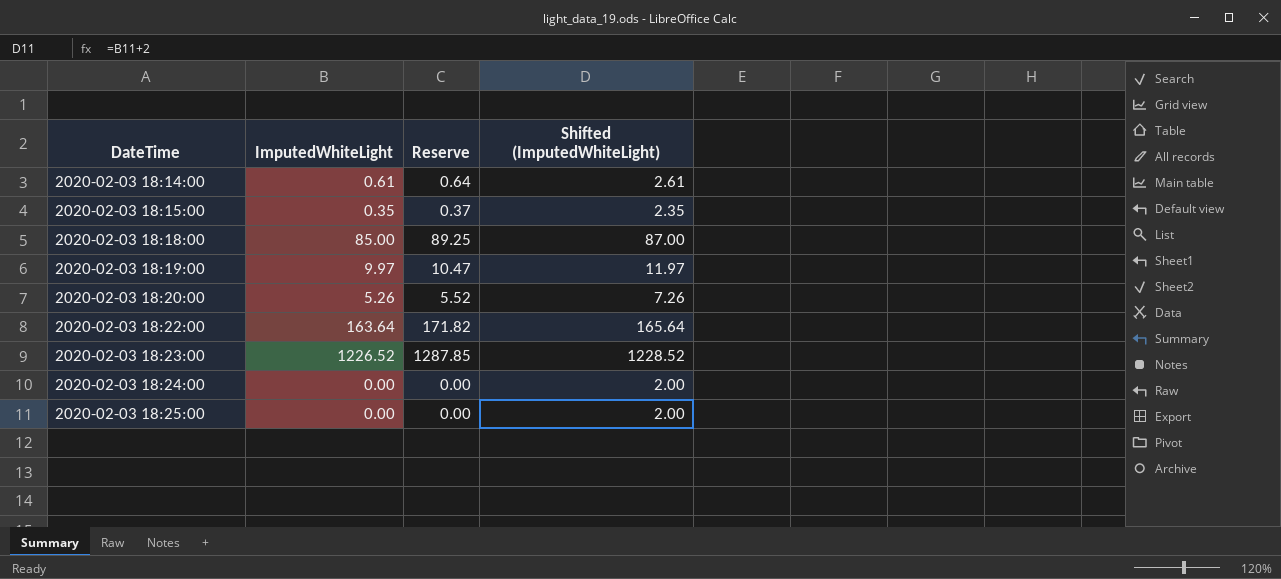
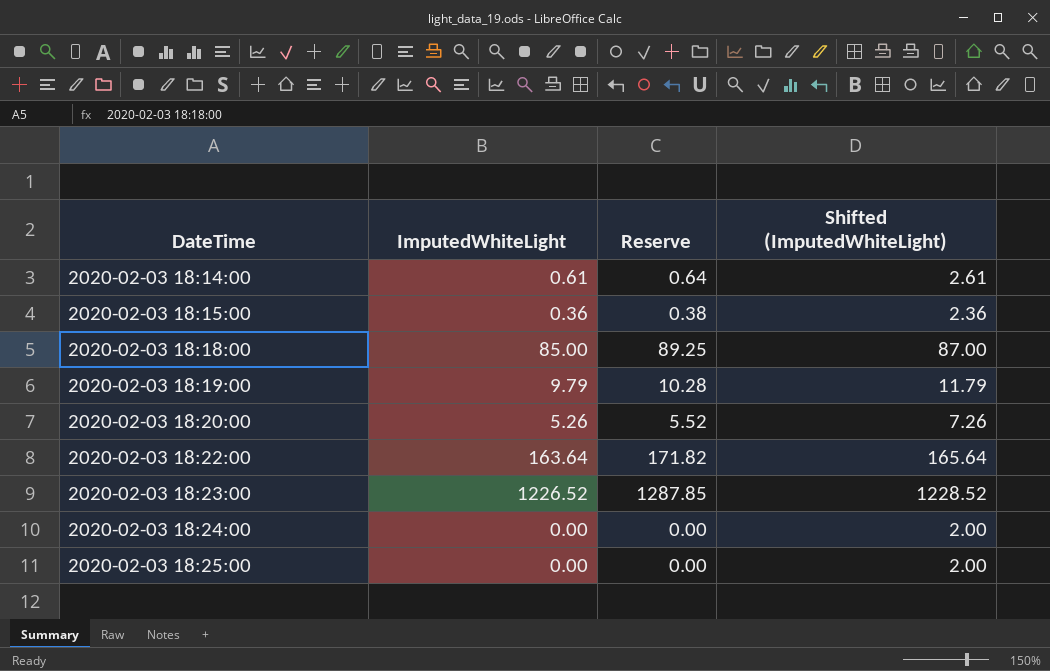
2020-02-03 18:15:00 | ImputedWhiteLight: 0.35 -> 0.36
2020-02-03 18:15:00 | Reserve: 0.37 -> 0.38
2020-02-03 18:15:00 | Shifted (ImputedWhiteLight): 2.35 -> 2.36
2020-02-03 18:19:00 | ImputedWhiteLight: 9.97 -> 9.79
2020-02-03 18:19:00 | Reserve: 10.47 -> 10.28
2020-02-03 18:19:00 | Shifted (ImputedWhiteLight): 11.97 -> 11.79

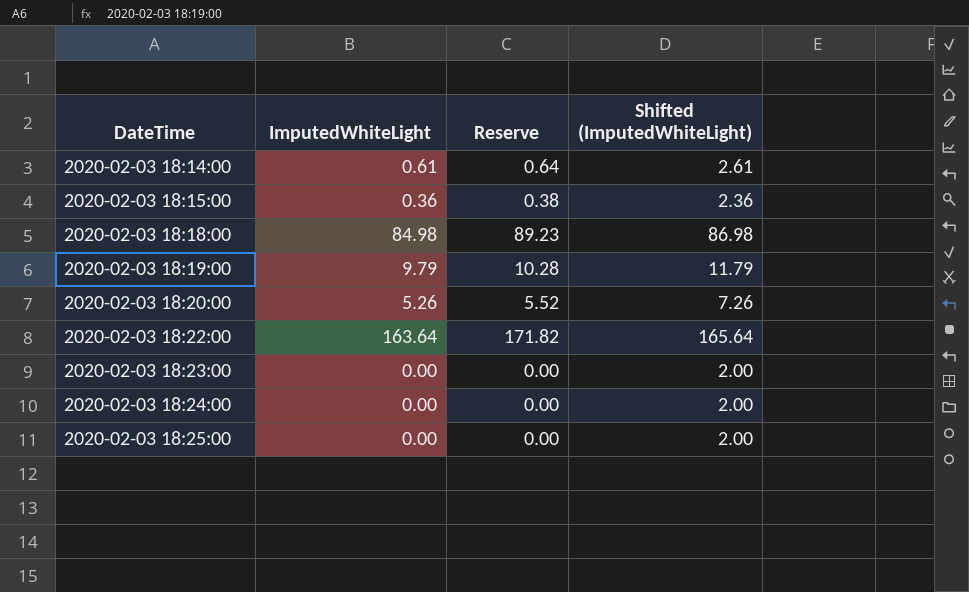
2020-02-03 18:18:00 | ImputedWhiteLight: 85.00 -> 84.98
2020-02-03 18:18:00 | Reserve: 89.25 -> 89.23
2020-02-03 18:18:00 | Shifted (ImputedWhiteLight): 87.00 -> 86.98
2020-02-03 18:23:00 | ImputedWhiteLight: 1226.52 -> 0.00
2020-02-03 18:23:00 | Reserve: 1287.85 -> 0.00
2020-02-03 18:23:00 | Shifted (ImputedWhiteLight): 1228.52 -> 2.00

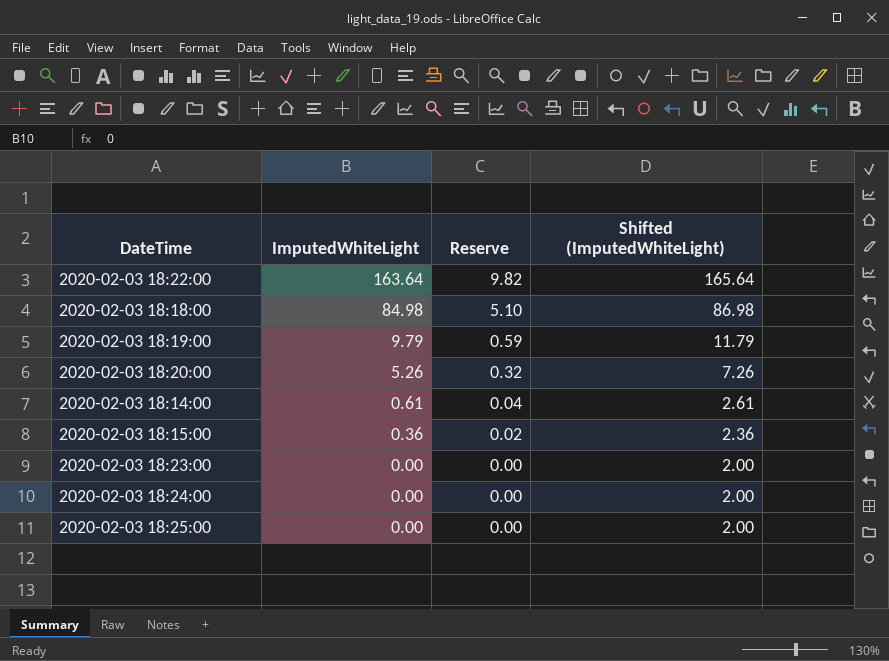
row order: DateTime ascending -> ImputedWhiteLight descending
column Reserve | formula: [ImputedWhiteLight] * 1.05 -> [ImputedWhiteLight] * 0.06

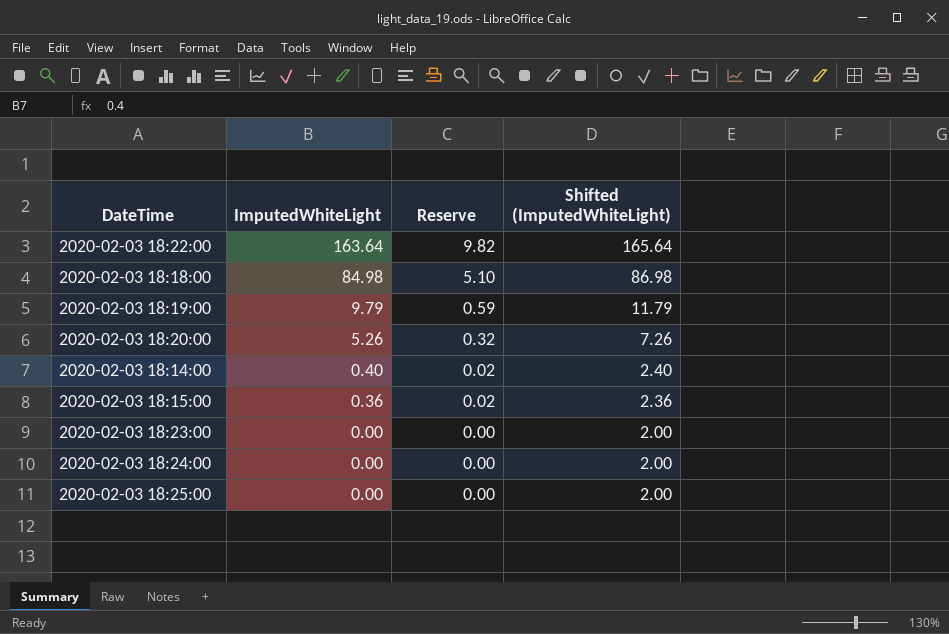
2020-02-03 18:14:00 | ImputedWhiteLight: 0.61 -> 0.40
2020-02-03 18:14:00 | Reserve: 0.04 -> 0.02
2020-02-03 18:14:00 | Shifted (ImputedWhiteLight): 2.61 -> 2.40

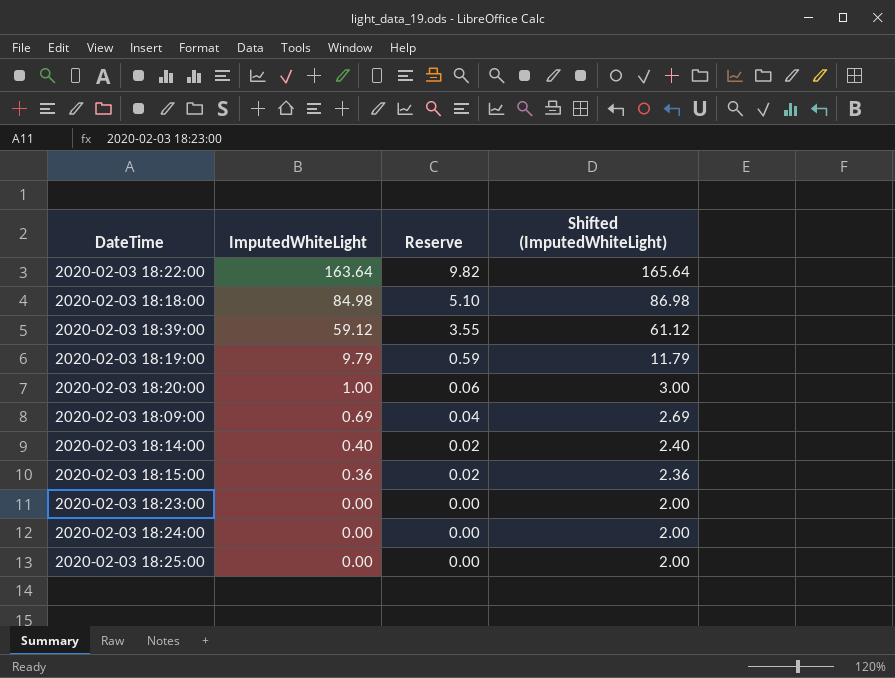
row 2020-02-03 18:39:00: none -> 59.12 | 3.55 | 61.12
2020-02-03 18:20:00 | ImputedWhiteLight: 5.26 -> 1.00
2020-02-03 18:20:00 | Reserve: 0.32 -> 0.06
2020-02-03 18:20:00 | Shifted (ImputedWhiteLight): 7.26 -> 3.00
row 2020-02-03 18:09:00: none -> 0.69 | 0.04 | 2.69

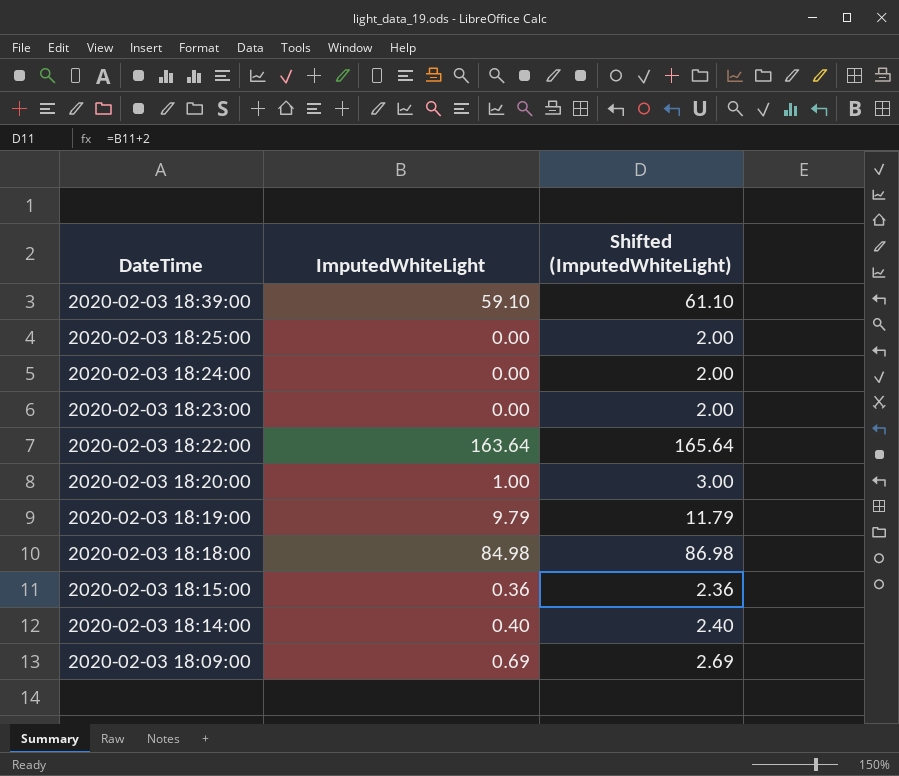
row order: ImputedWhiteLight descending -> DateTime descending
column Reserve | formula: [ImputedWhiteLight] * 0.06 -> none
2020-02-03 18:39:00 | ImputedWhiteLight: 59.12 -> 59.10
2020-02-03 18:39:00 | Shifted (ImputedWhiteLight): 61.12 -> 61.10

